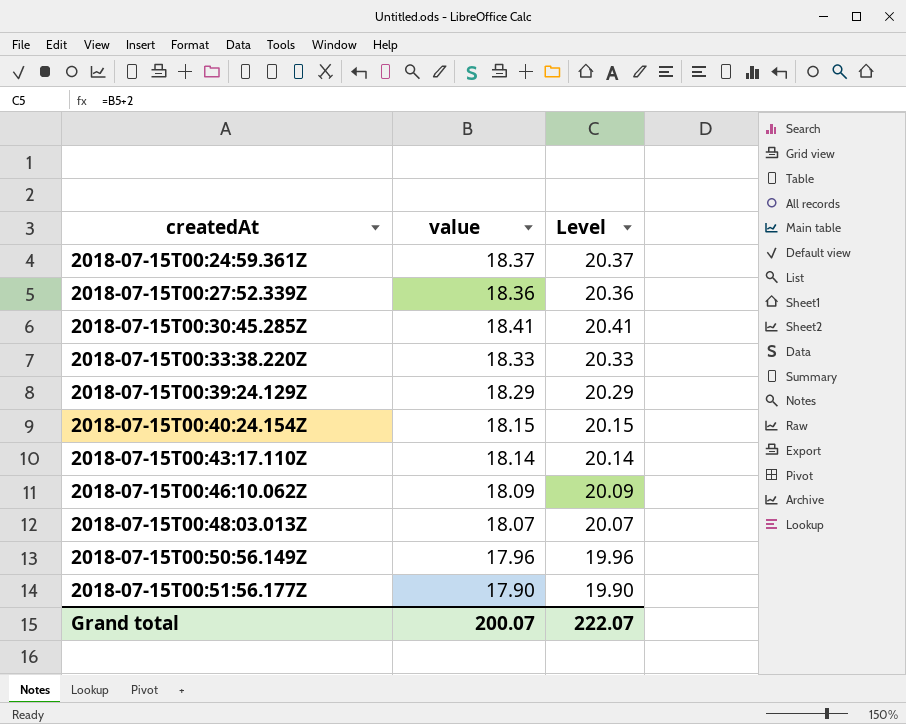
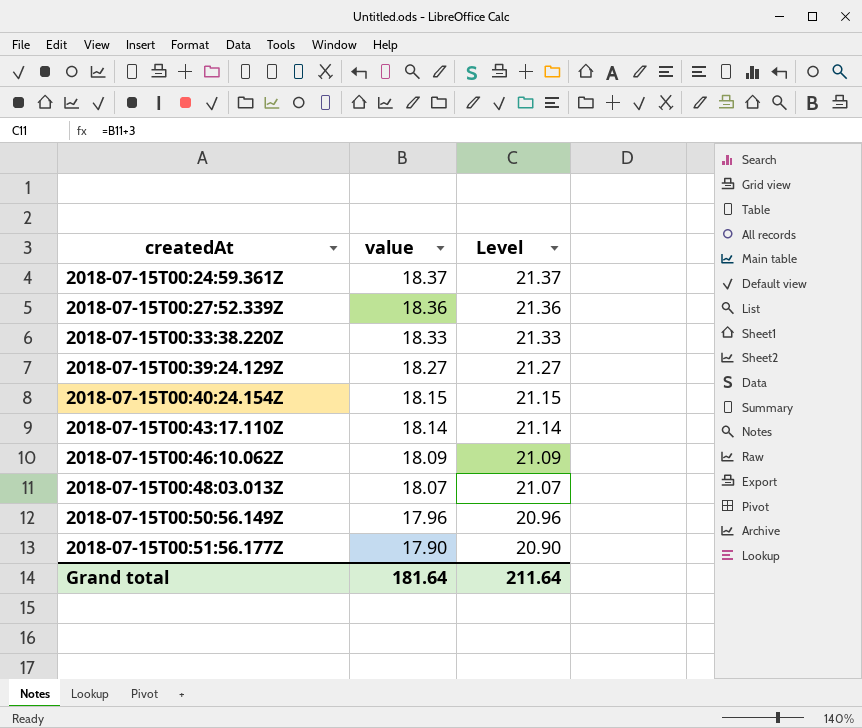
column Level | formula: [value] + 2 -> [value] + 3
row 2018-07-15T00:30:45.285Z: 18.41 | 20.41 -> none
2018-07-15T00:39:24.129Z | value: 18.29 -> 18.27
Grand total | value: 200.07 -> 181.64
Grand total | Level: 222.07 -> 211.64

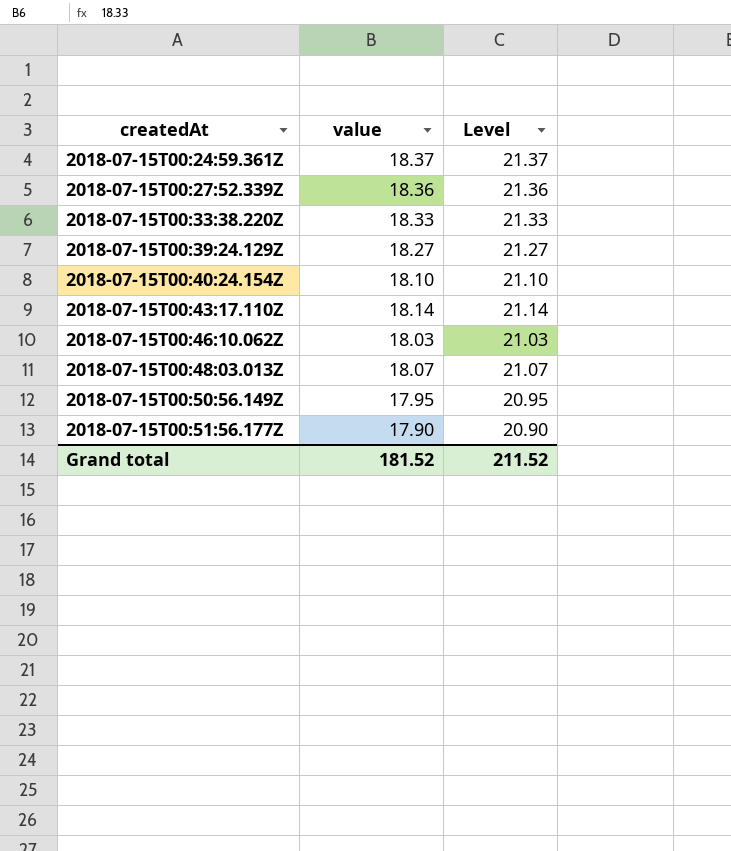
2018-07-15T00:40:24.154Z | value: 18.15 -> 18.10
2018-07-15T00:40:24.154Z | Level: 21.15 -> 21.10
2018-07-15T00:46:10.062Z | value: 18.09 -> 18.03
2018-07-15T00:46:10.062Z | Level: 21.09 -> 21.03
2018-07-15T00:50:56.149Z | value: 17.96 -> 17.95
2018-07-15T00:50:56.149Z | Level: 20.96 -> 20.95
Grand total | value: 181.64 -> 181.52
Grand total | Level: 211.64 -> 211.52

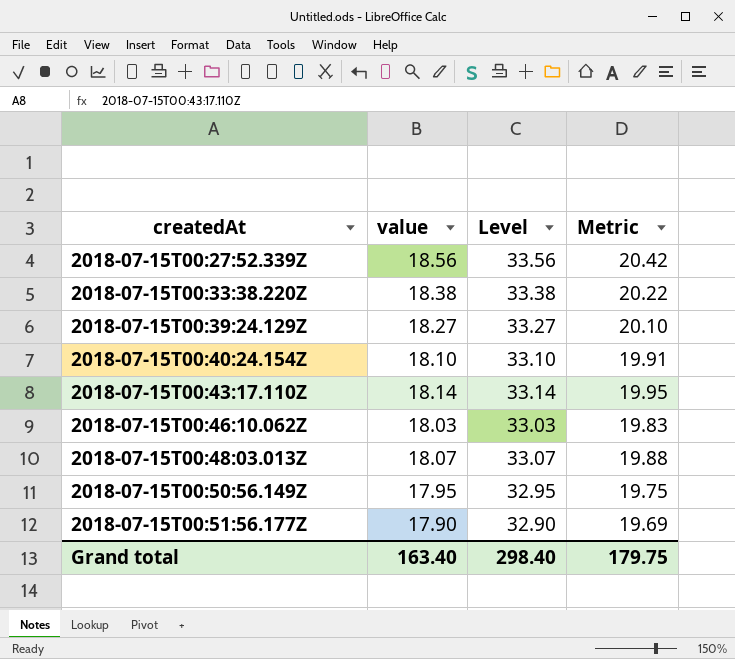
column Level | formula: [value] + 3 -> [value] + 15
column Metric | formula: none -> [value] * 1.1
row 2018-07-15T00:24:59.361Z: 18.37 | 21.37 -> none
2018-07-15T00:27:52.339Z | value: 18.36 -> 18.56
2018-07-15T00:33:38.220Z | value: 18.33 -> 18.38
Grand total | value: 181.52 -> 163.40
Grand total | Level: 211.52 -> 298.40

